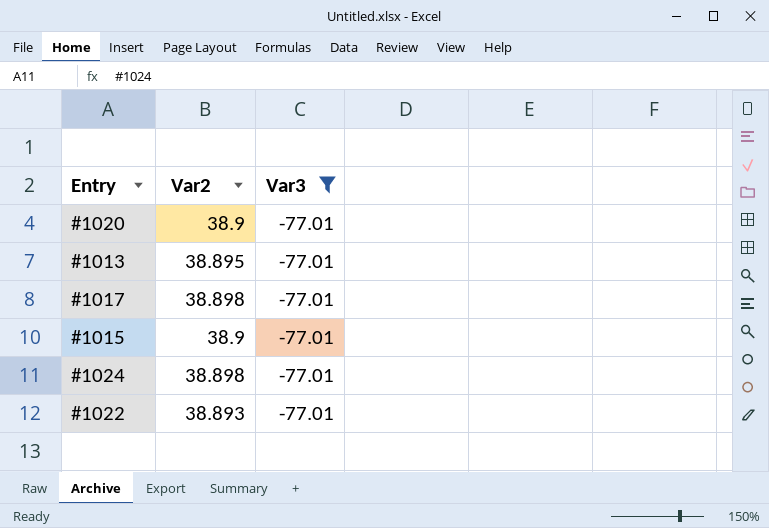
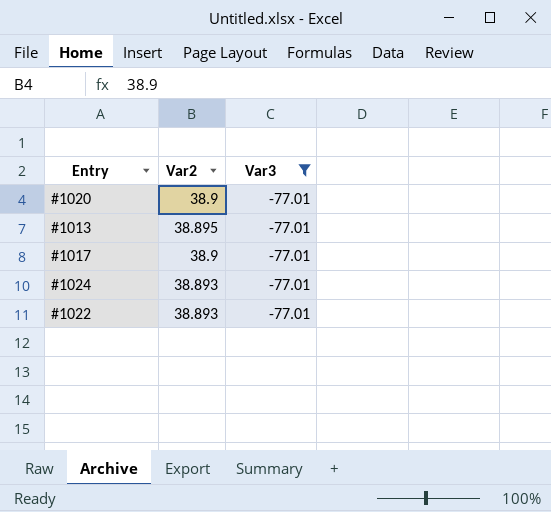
row #1015: 38.9 | -77.01 -> none
#1017 | Var2: 38.898 -> 38.9
#1024 | Var2: 38.898 -> 38.893

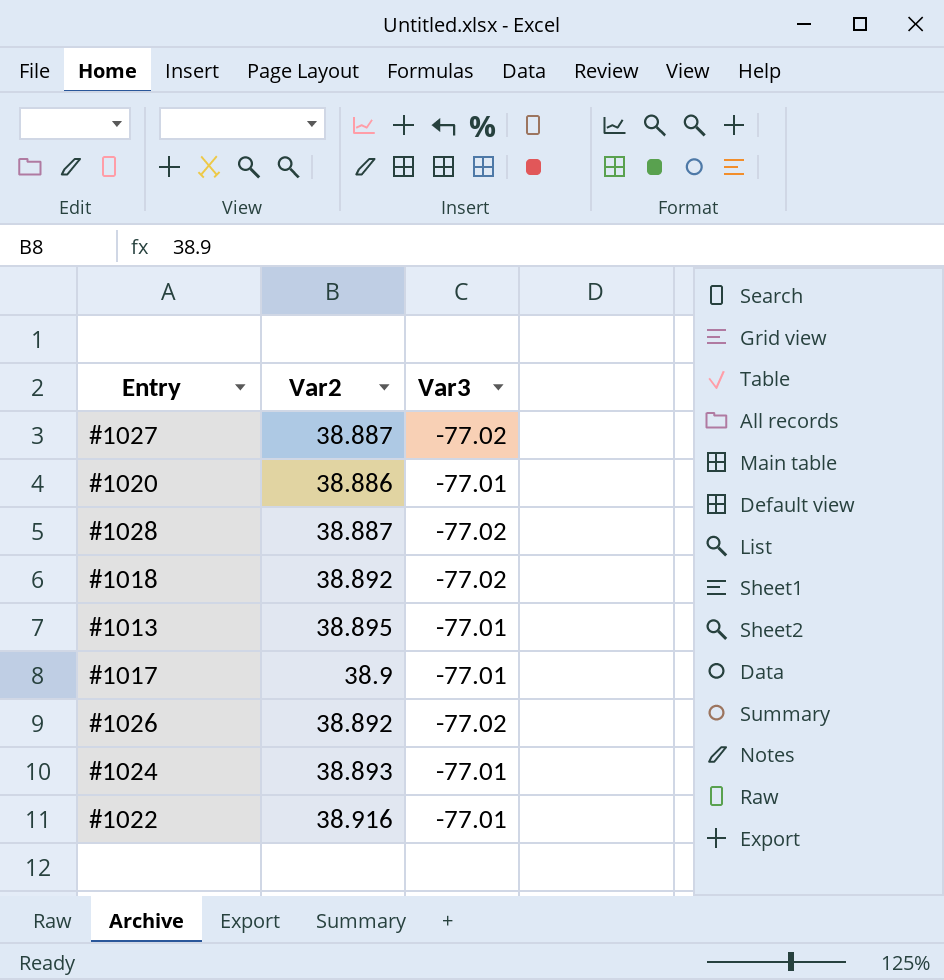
filter: Var3 = -77.01 -> none
#1020 | Var2: 38.9 -> 38.886
#1022 | Var2: 38.893 -> 38.916

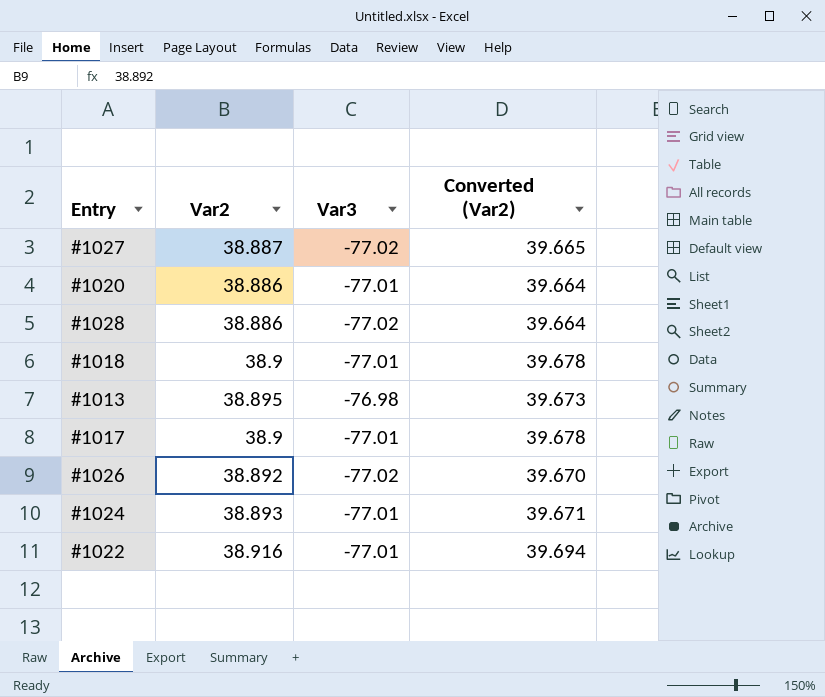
column Converted (Var2) | formula: none -> [Var2] * 1.02
#1028 | Var2: 38.887 -> 38.886
#1018 | Var2: 38.892 -> 38.9
#1018 | Var3: -77.02 -> -77.01
#1013 | Var3: -77.01 -> -76.98

